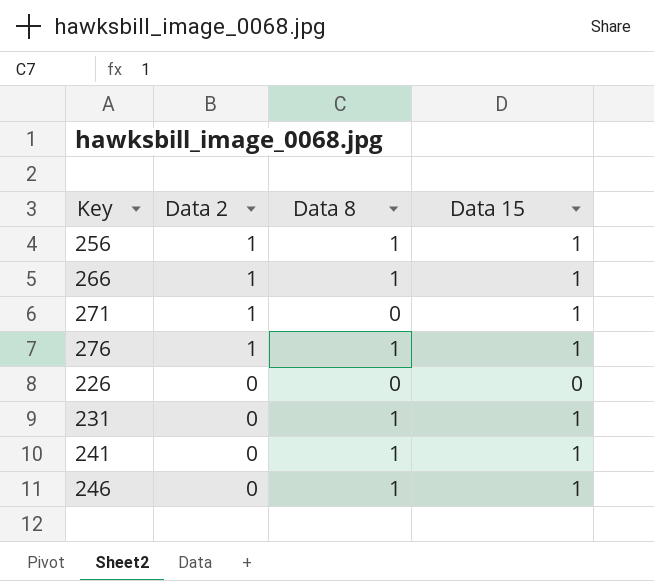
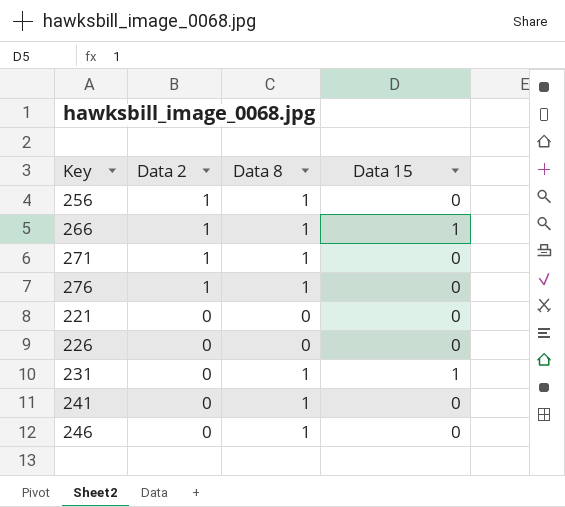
256 | Data 15: 1 -> 0
271 | Data 8: 0 -> 1
271 | Data 15: 1 -> 0
276 | Data 15: 1 -> 0
row 221: none -> 0 | 0 | 0
241 | Data 15: 1 -> 0
246 | Data 15: 1 -> 0

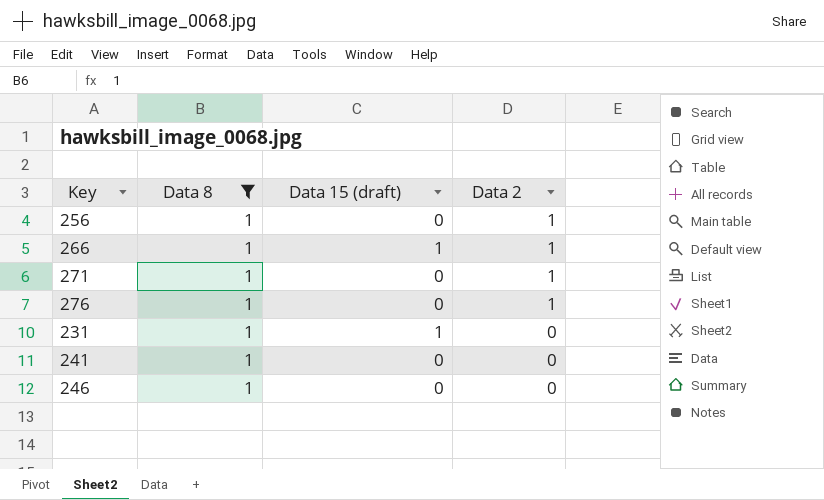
filter: none -> Data 8 = 1
column name: Data 15 -> Data 15 (draft)
column Data 2 | position: 2 -> 4

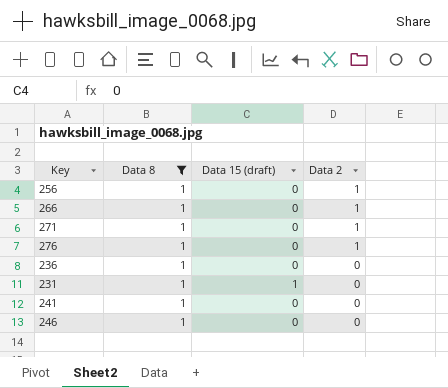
266 | Data 15 (draft): 1 -> 0
row 236: none -> 1 | 0 | 0

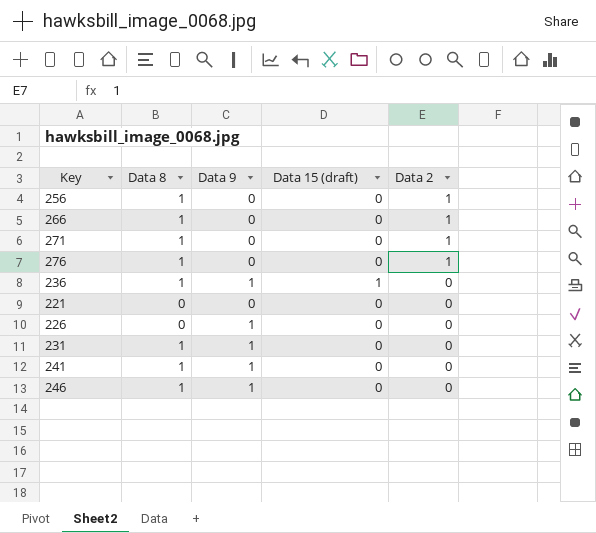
filter: Data 8 = 1 -> none
column Data 9 | position: none -> 3
236 | Data 15 (draft): 0 -> 1
231 | Data 15 (draft): 1 -> 0

